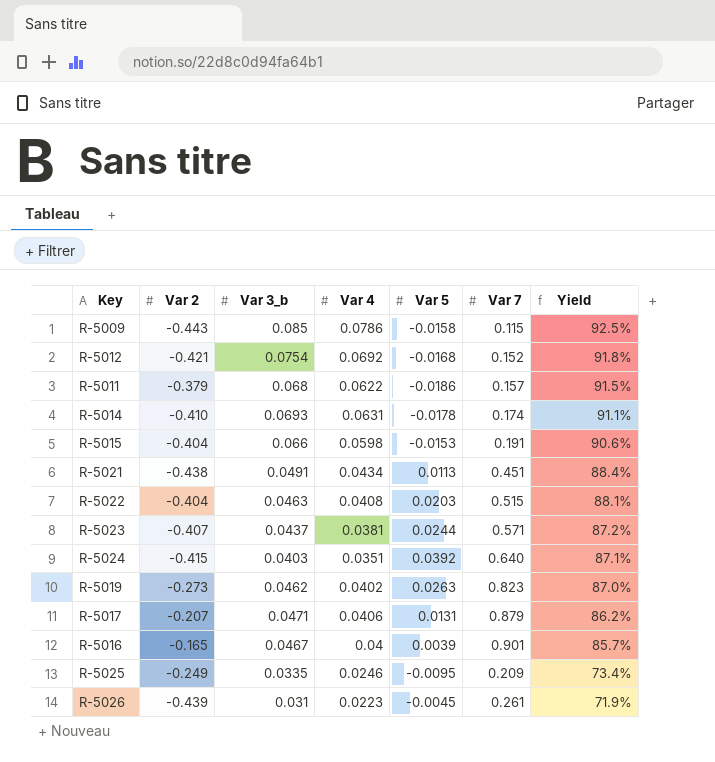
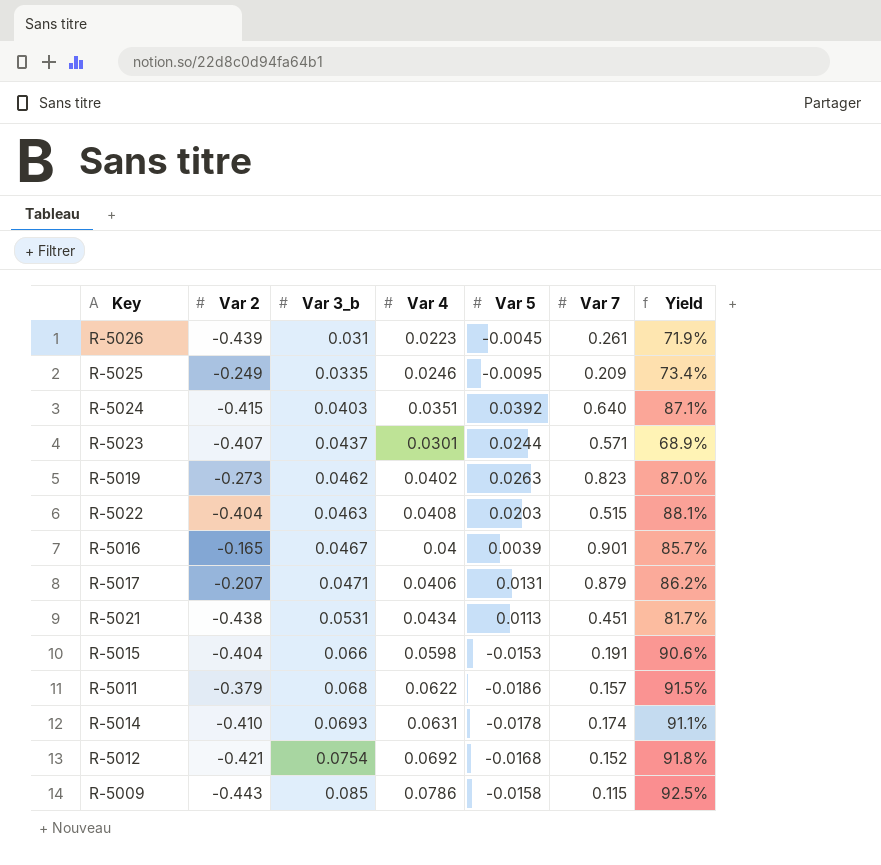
row order: Yield descending -> Var 3_b ascending
R-5023 | Var 4: 0.0381 -> 0.0301
R-5023 | Yield: 87.2% -> 68.9%
R-5021 | Var 3_b: 0.0491 -> 0.0531
R-5021 | Yield: 88.4% -> 81.7%

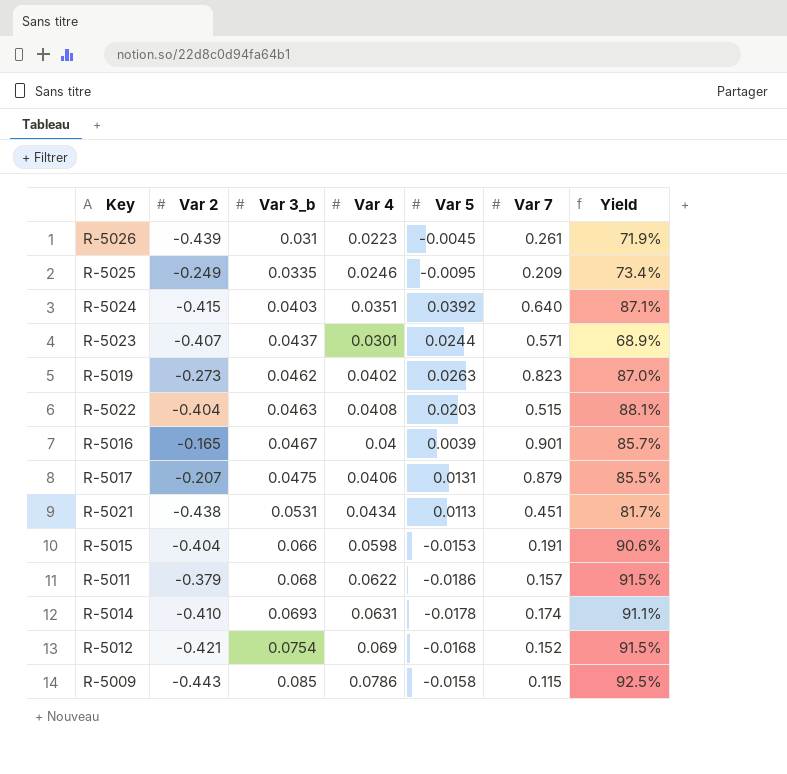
R-5017 | Var 3_b: 0.0471 -> 0.0475
R-5017 | Yield: 86.2% -> 85.5%
R-5012 | Var 4: 0.0692 -> 0.069
R-5012 | Yield: 91.8% -> 91.5%

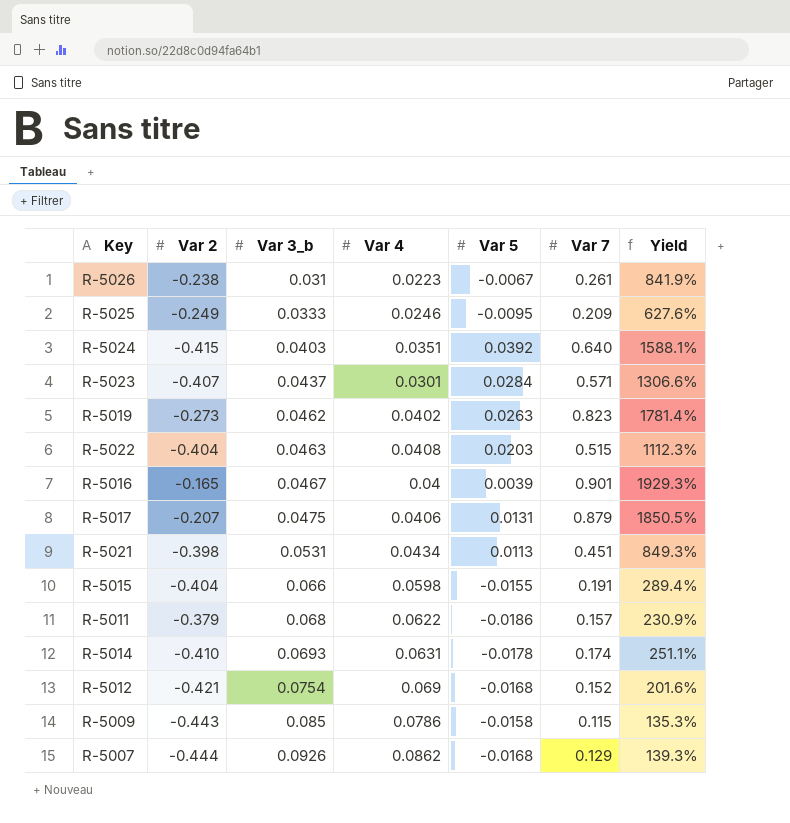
column Yield | formula: [Var 4] / [Var 3_b] -> [Var 7] / [Var 3_b]
R-5026 | Var 2: -0.439 -> -0.238
R-5026 | Var 5: -0.0045 -> -0.0067
R-5025 | Var 3_b: 0.0335 -> 0.0333
R-5023 | Var 5: 0.0244 -> 0.0284
R-5021 | Var 2: -0.438 -> -0.398
R-5015 | Var 5: -0.0153 -> -0.0155
row R-5007: none -> -0.444 | 0.0926 | 0.0862 | -0.0168 | 0.129 | 139.3%

